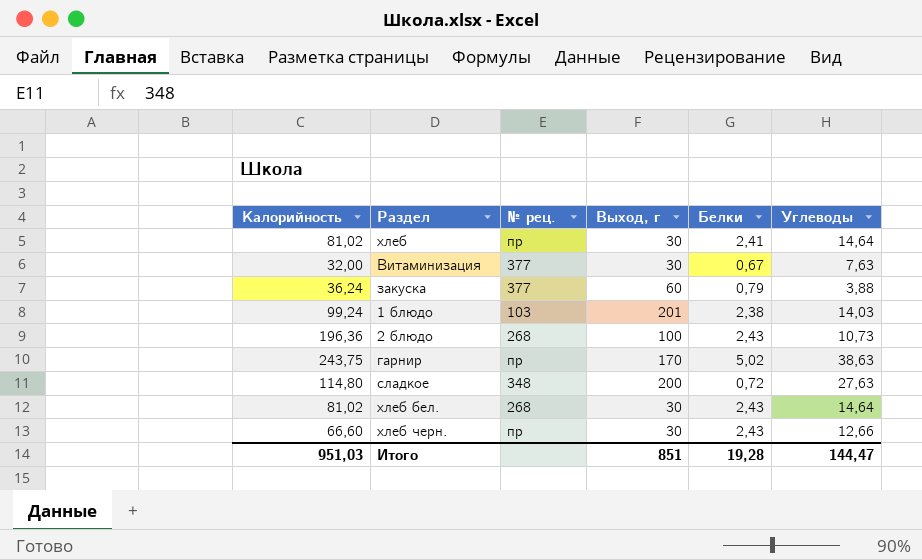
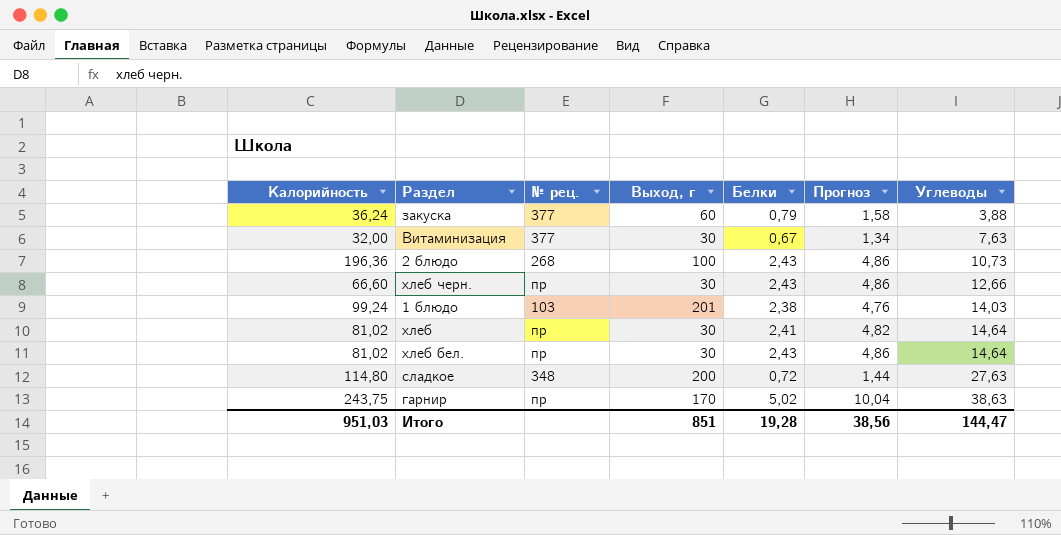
row order: none -> Углеводы ascending
column Прогноз | formula: none -> [Белки] * 2
хлеб бел. | № рец.: 268 -> пр

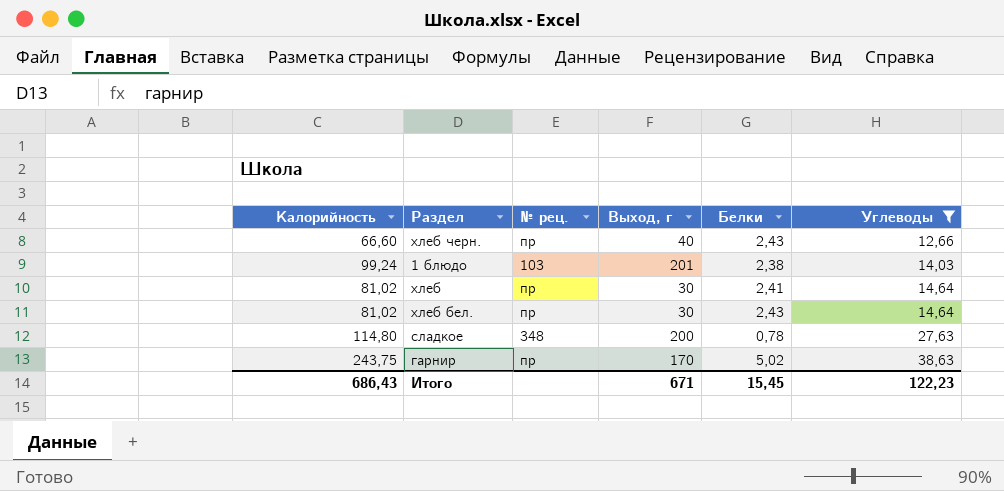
filter: none -> Углеводы >= 12,66
column Прогноз | formula: [Белки] * 2 -> none
хлеб черн. | Выход, г: 30 -> 40
сладкое | Белки: 0,72 -> 0,78
Итого | Калорийность: 951,03 -> 686,43
Итого | Выход, г: 851 -> 671
Итого | Белки: 19,28 -> 15,45
Итого | Углеводы: 144,47 -> 122,23

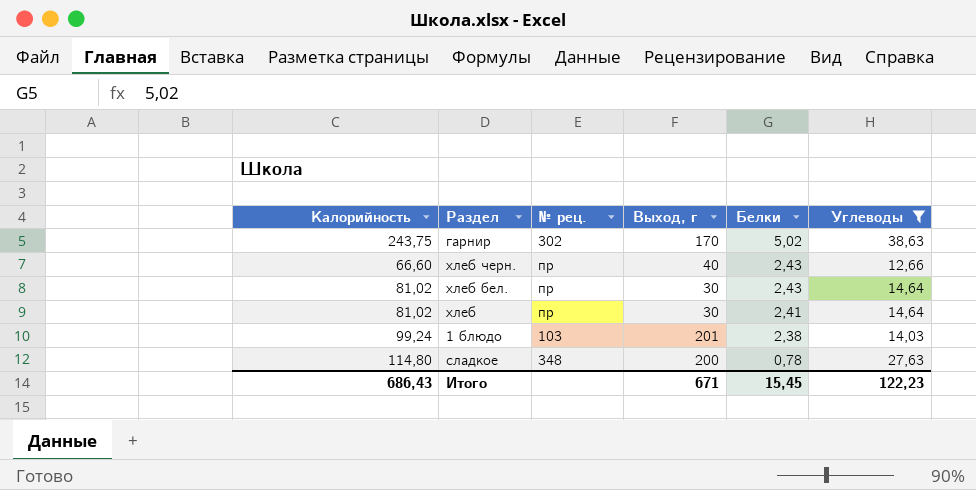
row order: Углеводы ascending -> Белки descending
гарнир | № рец.: пр -> 302

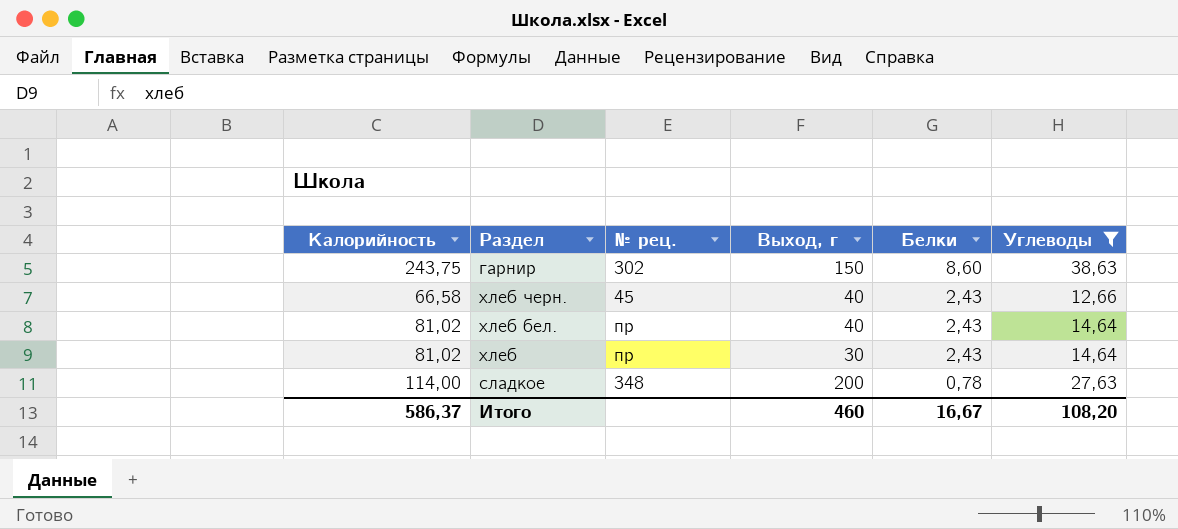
row 1 блюдо: 99,24 | 103 | 201 | 2,38 | 14,03 -> none
гарнир | Выход, г: 170 -> 150
гарнир | Белки: 5,02 -> 8,60
хлеб черн. | Калорийность: 66,60 -> 66,58
хлеб черн. | № рец.: пр -> 45
хлеб бел. | Выход, г: 30 -> 40
хлеб | Белки: 2,41 -> 2,43
сладкое | Калорийность: 114,80 -> 114,00
Итого | Калорийность: 686,43 -> 586,37
Итого | Выход, г: 671 -> 460
Итого | Белки: 15,45 -> 16,67
Итого | Углеводы: 122,23 -> 108,20

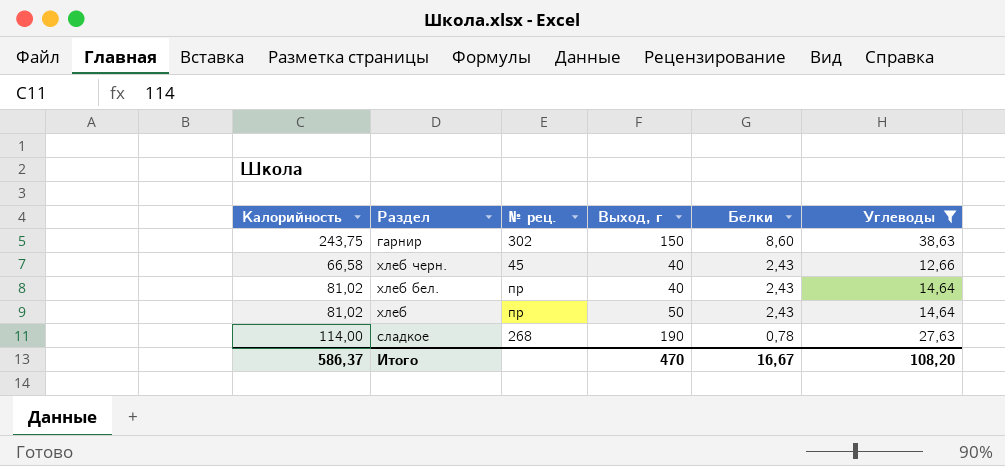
хлеб | Выход, г: 30 -> 50
сладкое | № рец.: 348 -> 268
сладкое | Выход, г: 200 -> 190
Итого | Выход, г: 460 -> 470

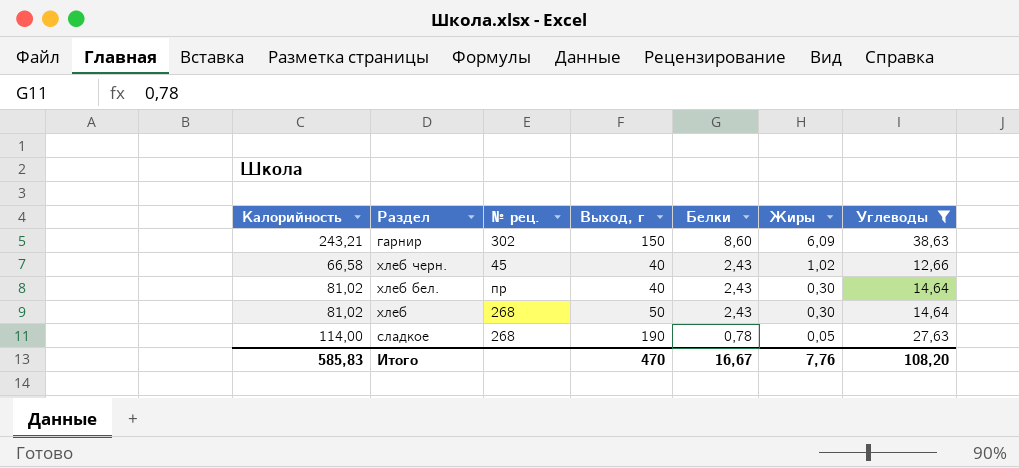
column Жиры | position: none -> 6
гарнир | Калорийность: 243,75 -> 243,21
хлеб | № рец.: пр -> 268
Итого | Калорийность: 586,37 -> 585,83

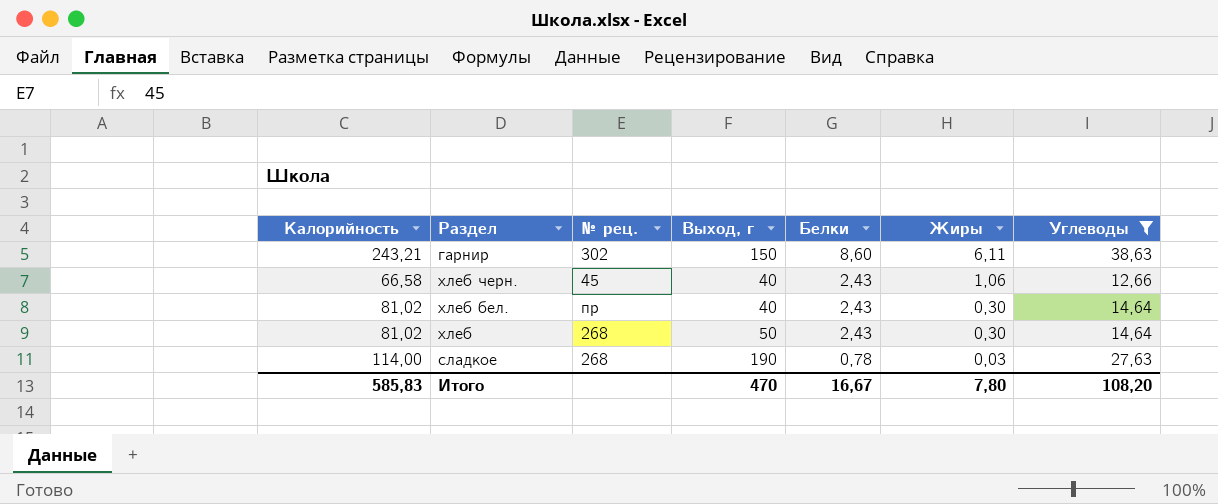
гарнир | Жиры: 6,09 -> 6,11
хлеб черн. | Жиры: 1,02 -> 1,06
сладкое | Жиры: 0,05 -> 0,03
Итого | Жиры: 7,76 -> 7,80

